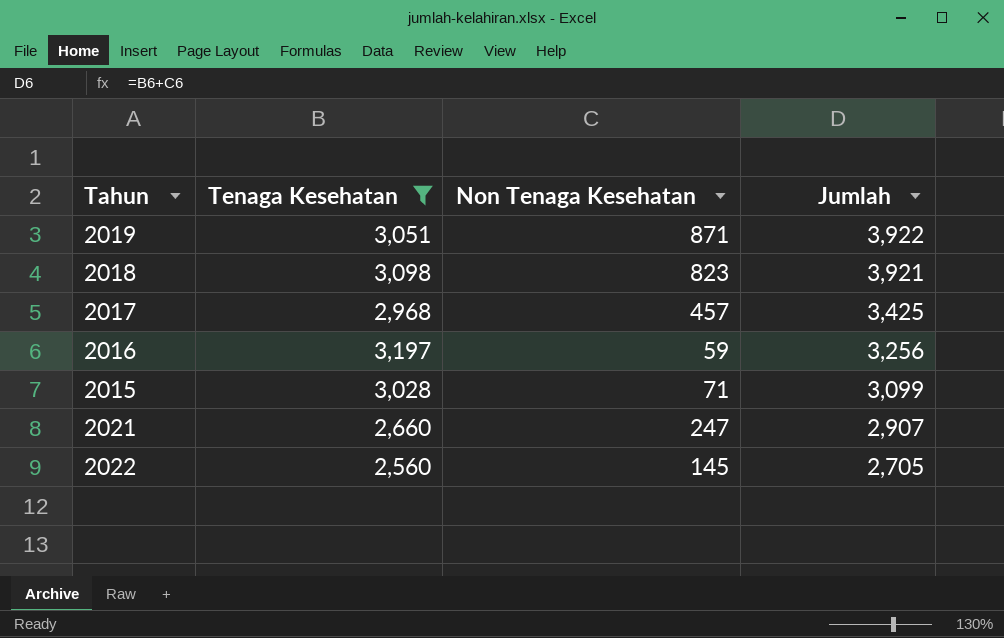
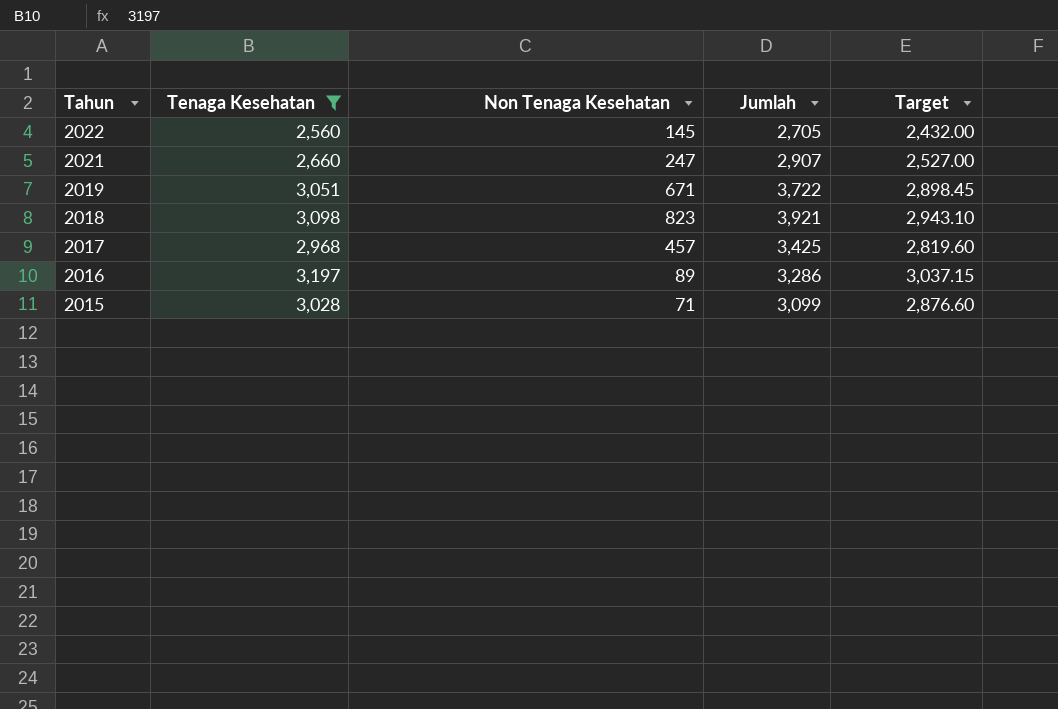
row order: Jumlah descending -> Tahun descending
column Target | formula: none -> [Tenaga Kesehatan] * 0.95
2019 | Non Tenaga Kesehatan: 871 -> 671
2019 | Jumlah: 3,922 -> 3,722
2016 | Non Tenaga Kesehatan: 59 -> 89
2016 | Jumlah: 3,256 -> 3,286

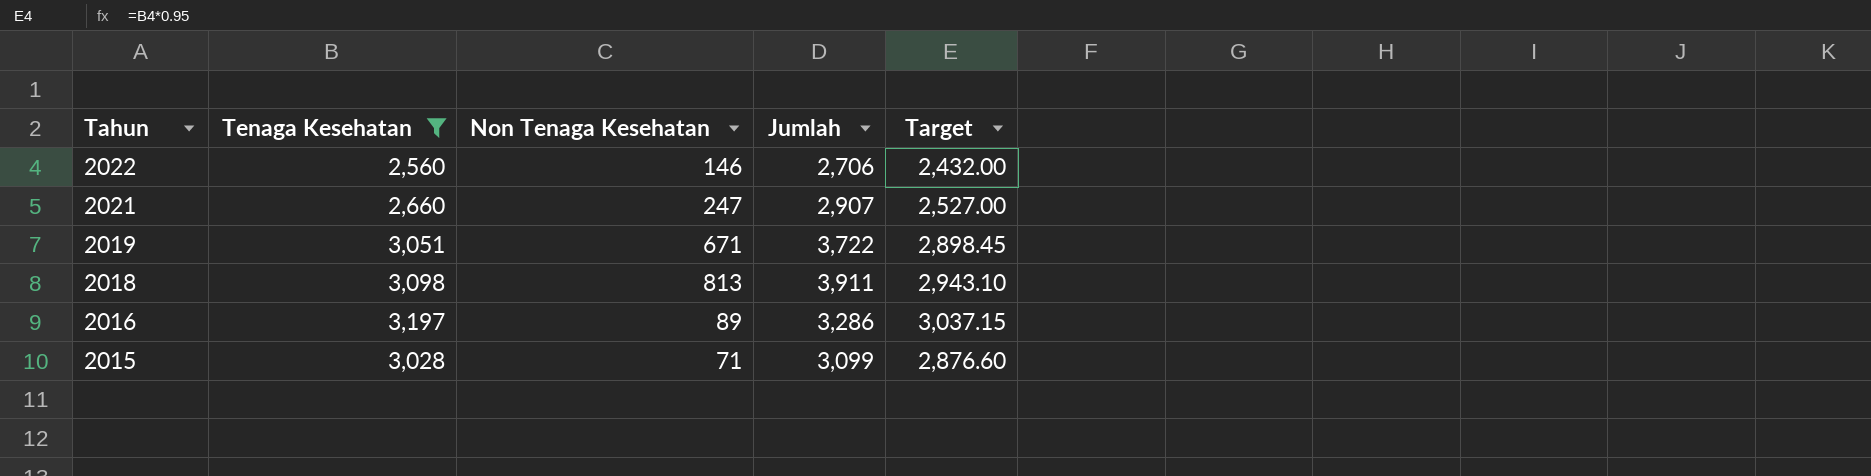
row 2017: 2,968 | 457 | 3,425 | 2,819.60 -> none
2022 | Non Tenaga Kesehatan: 145 -> 146
2022 | Jumlah: 2,705 -> 2,706
2018 | Non Tenaga Kesehatan: 823 -> 813
2018 | Jumlah: 3,921 -> 3,911

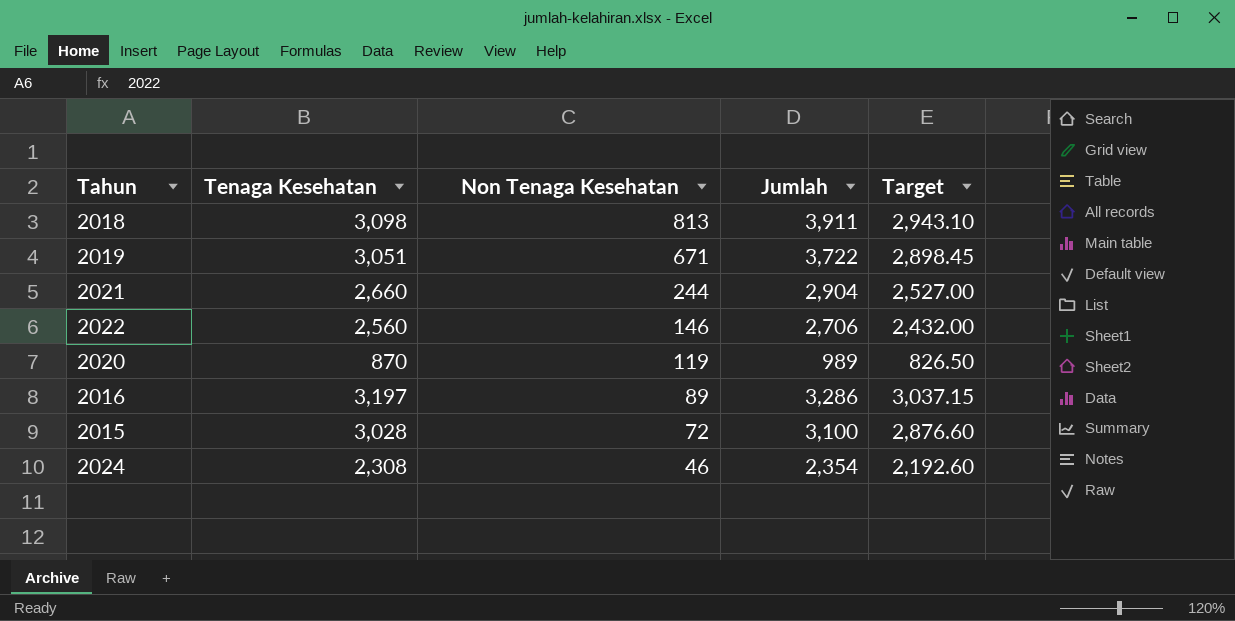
filter: Tenaga Kesehatan >= 2,560 -> none
row order: Tahun descending -> Non Tenaga Kesehatan descending
2021 | Non Tenaga Kesehatan: 247 -> 244
2021 | Jumlah: 2,907 -> 2,904
2015 | Non Tenaga Kesehatan: 71 -> 72
2015 | Jumlah: 3,099 -> 3,100

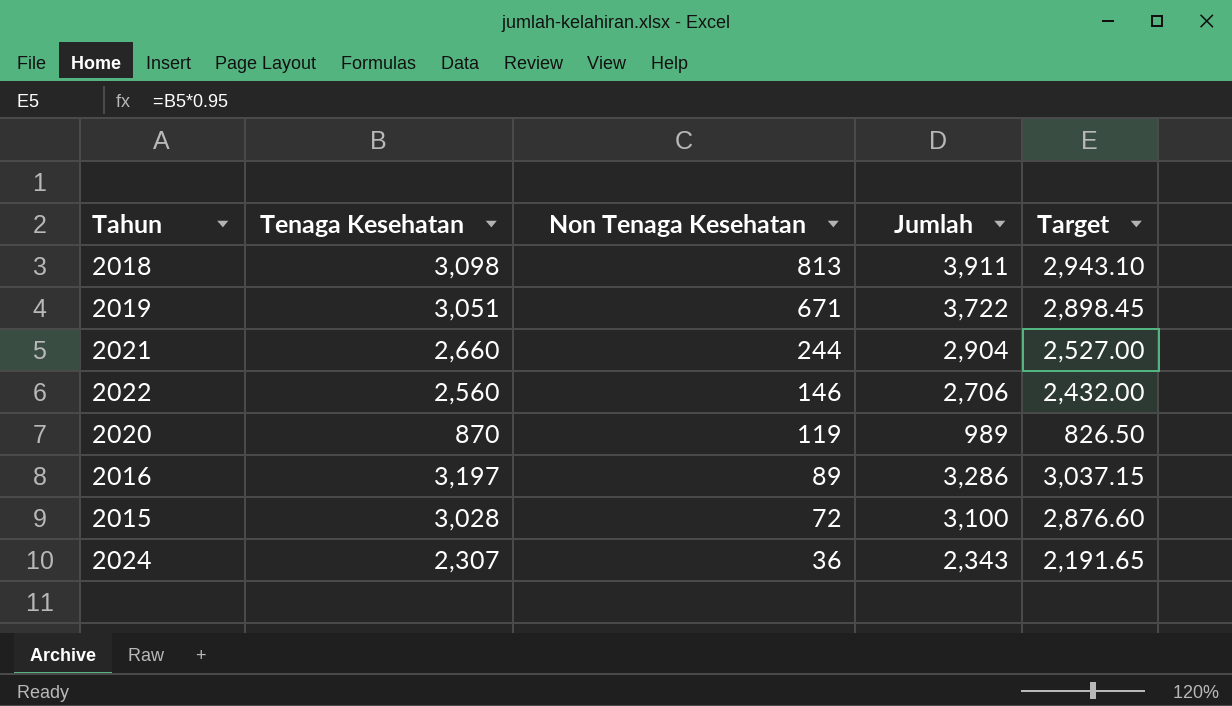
2024 | Tenaga Kesehatan: 2,308 -> 2,307
2024 | Non Tenaga Kesehatan: 46 -> 36
2024 | Jumlah: 2,354 -> 2,343
2024 | Target: 2,192.60 -> 2,191.65

